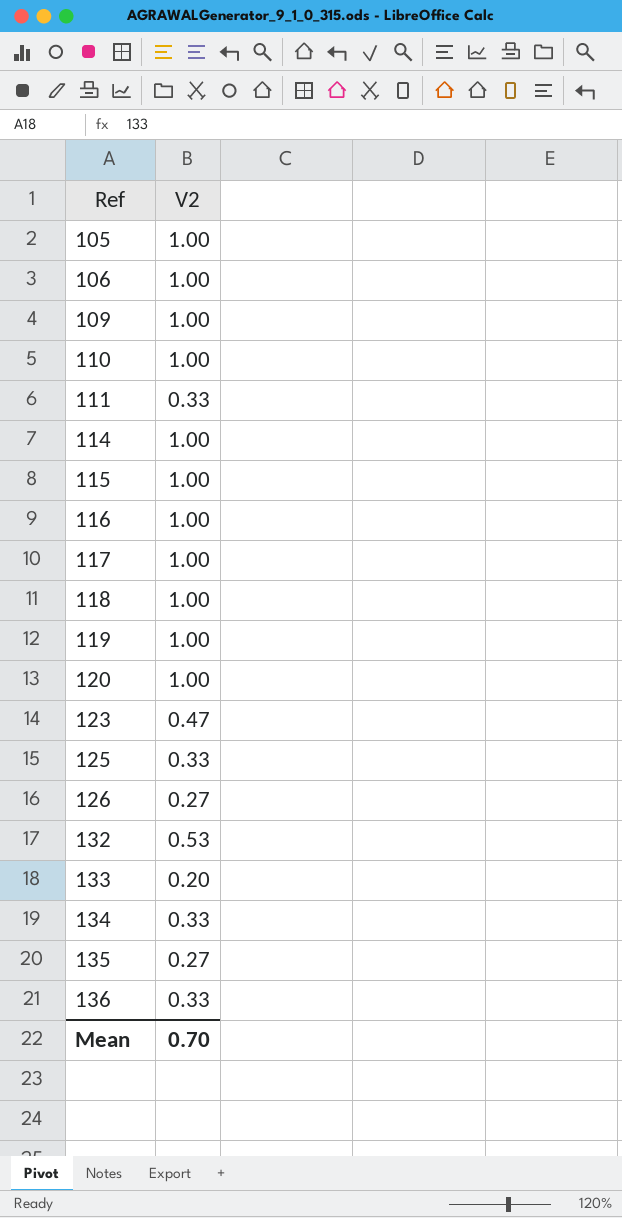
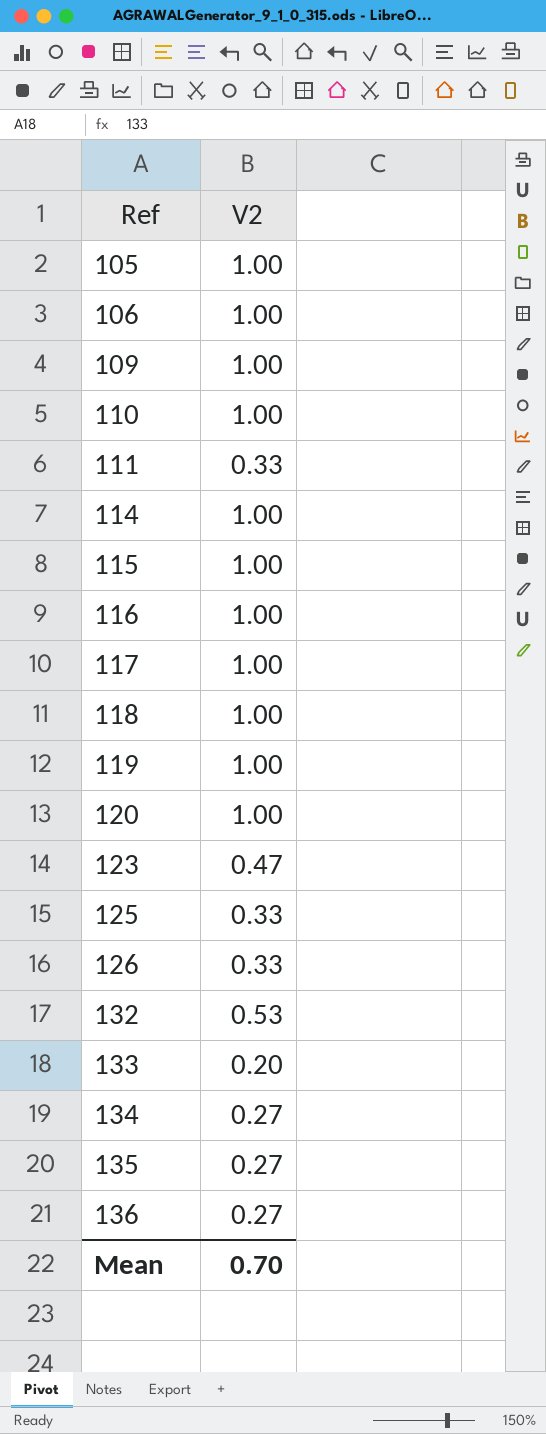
126 | V2: 0.27 -> 0.33
134 | V2: 0.33 -> 0.27
136 | V2: 0.33 -> 0.27

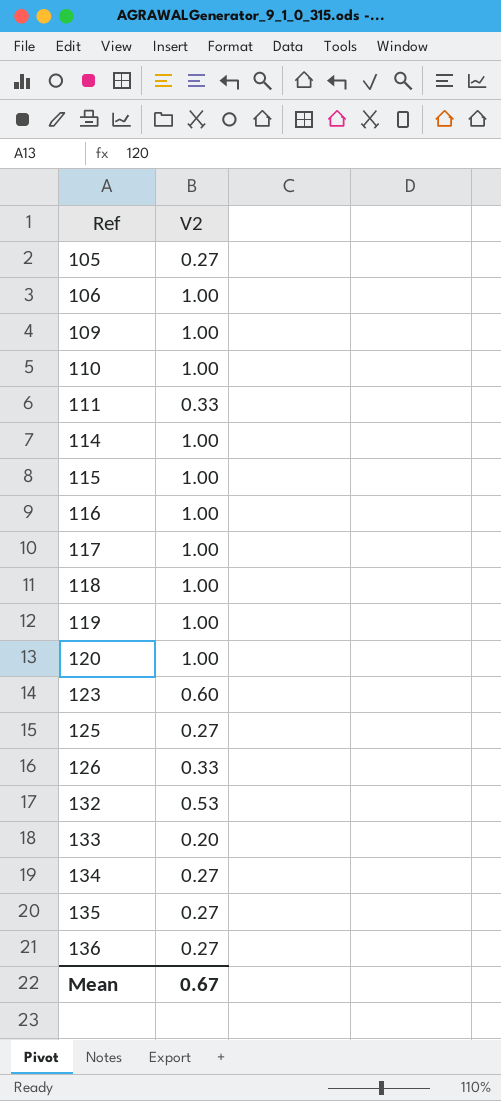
105 | V2: 1.00 -> 0.27
123 | V2: 0.47 -> 0.60
125 | V2: 0.33 -> 0.27
Mean | V2: 0.70 -> 0.67

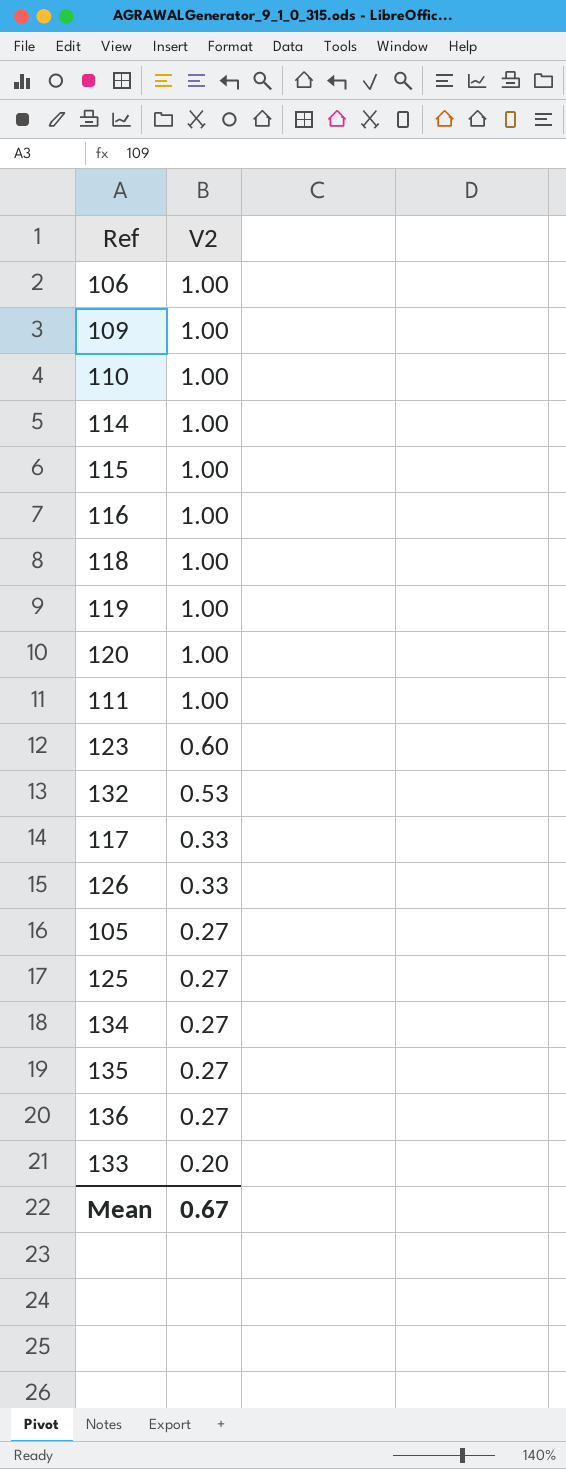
row order: Ref ascending -> V2 descending
111 | V2: 0.33 -> 1.00
117 | V2: 1.00 -> 0.33

